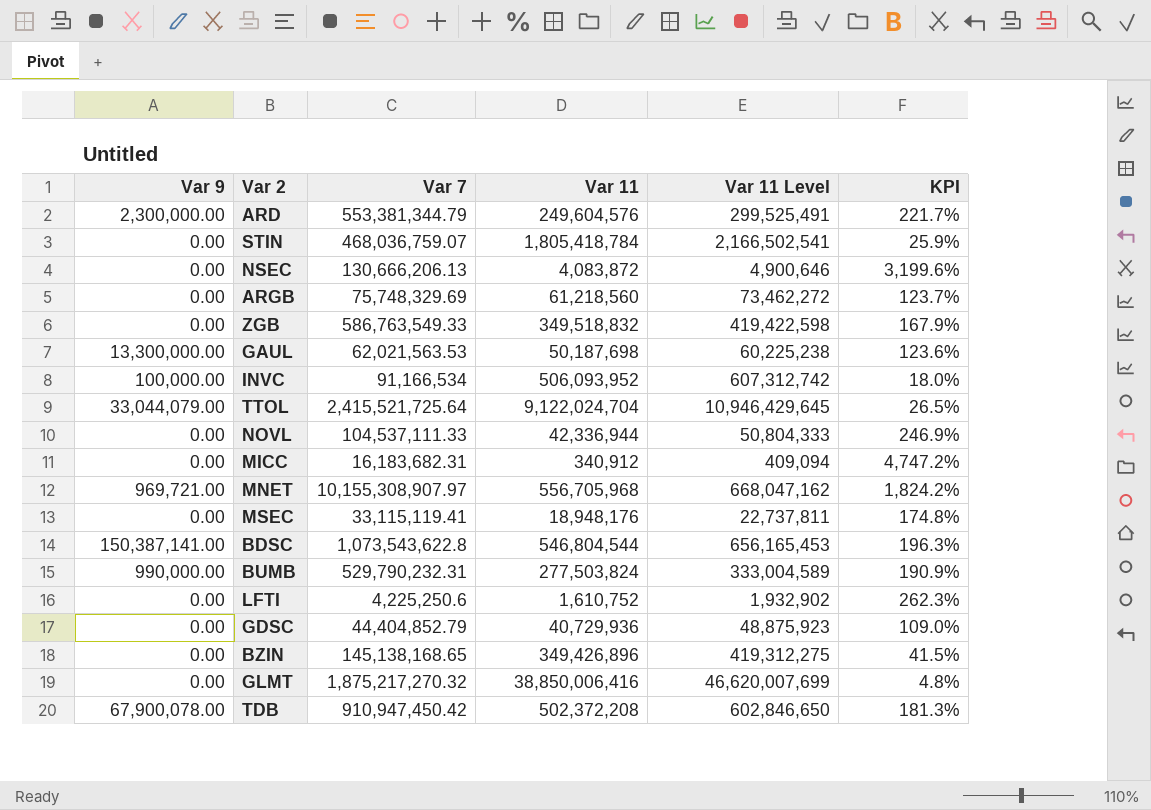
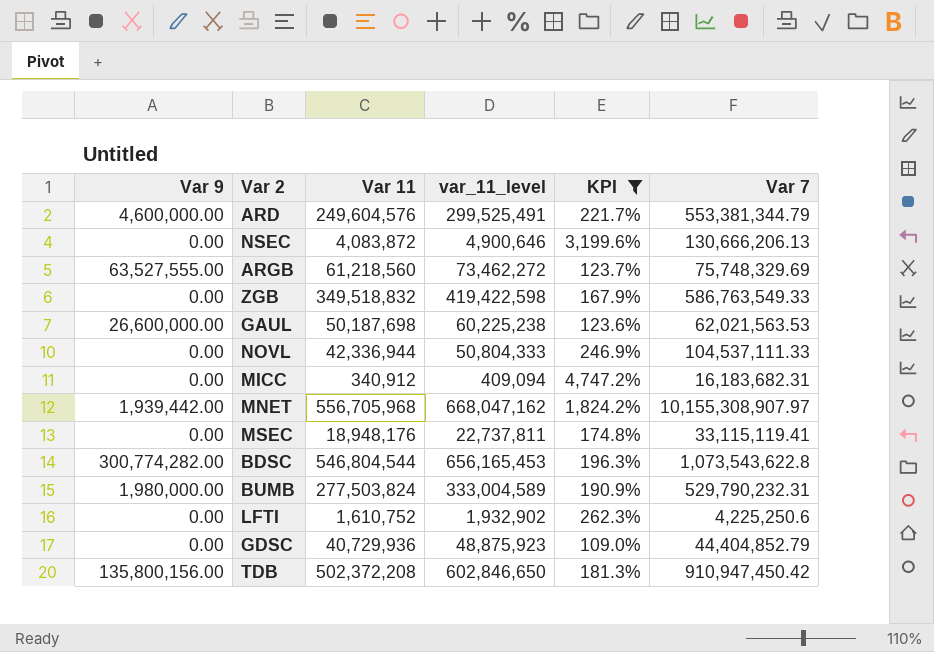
filter: none -> KPI >= 109.0%
column name: Var 11 Level -> var_11_level
column Var 7 | position: 3 -> 6
ARD | Var 9: 2,300,000.00 -> 4,600,000.00
ARGB | Var 9: 0.00 -> 63,527,555.00
GAUL | Var 9: 13,300,000.00 -> 26,600,000.00
MNET | Var 9: 969,721.00 -> 1,939,442.00
BDSC | Var 9: 150,387,141.00 -> 300,774,282.00
BUMB | Var 9: 990,000.00 -> 1,980,000.00
TDB | Var 9: 67,900,078.00 -> 135,800,156.00

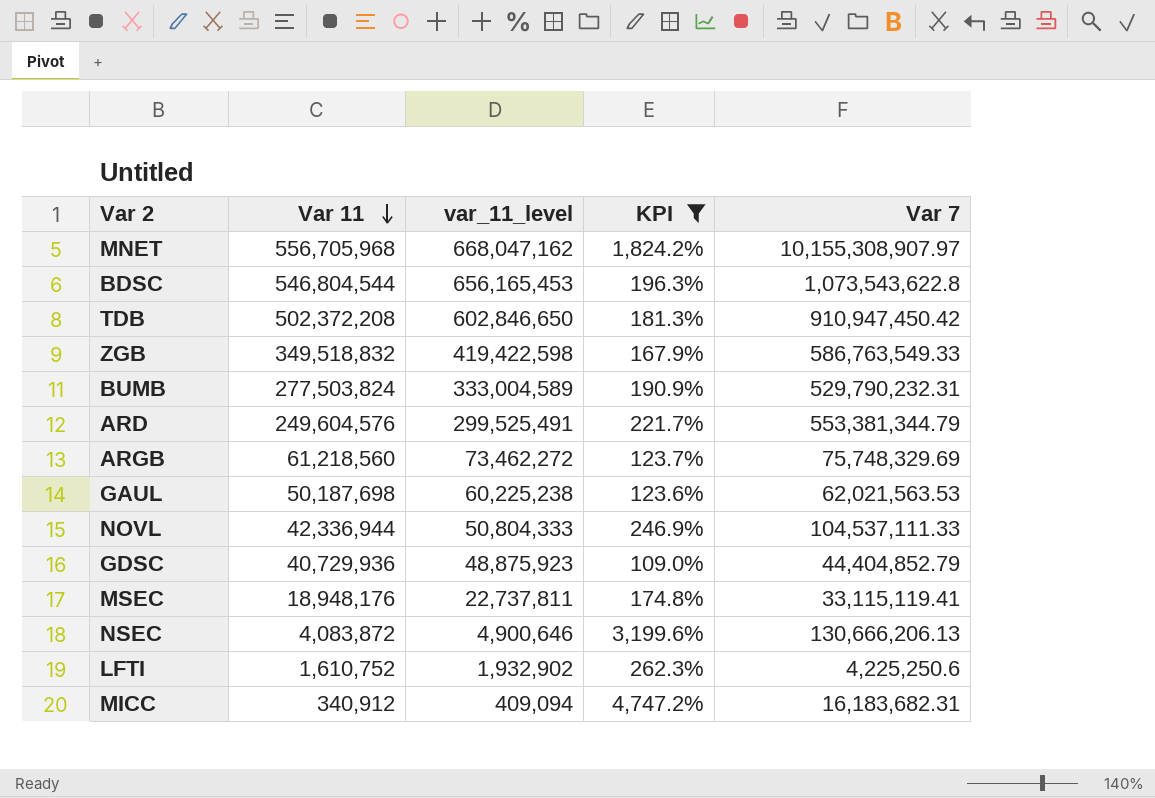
row order: none -> Var 11 descending
column Var 9 | position: 1 -> none

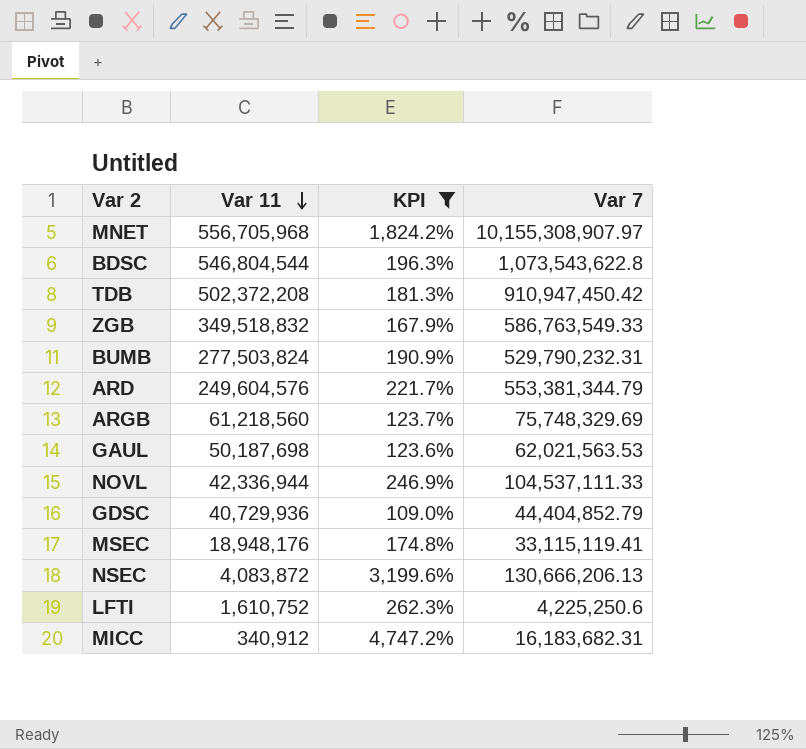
column var_11_level | formula: [Var 11] * 1.2 -> none

